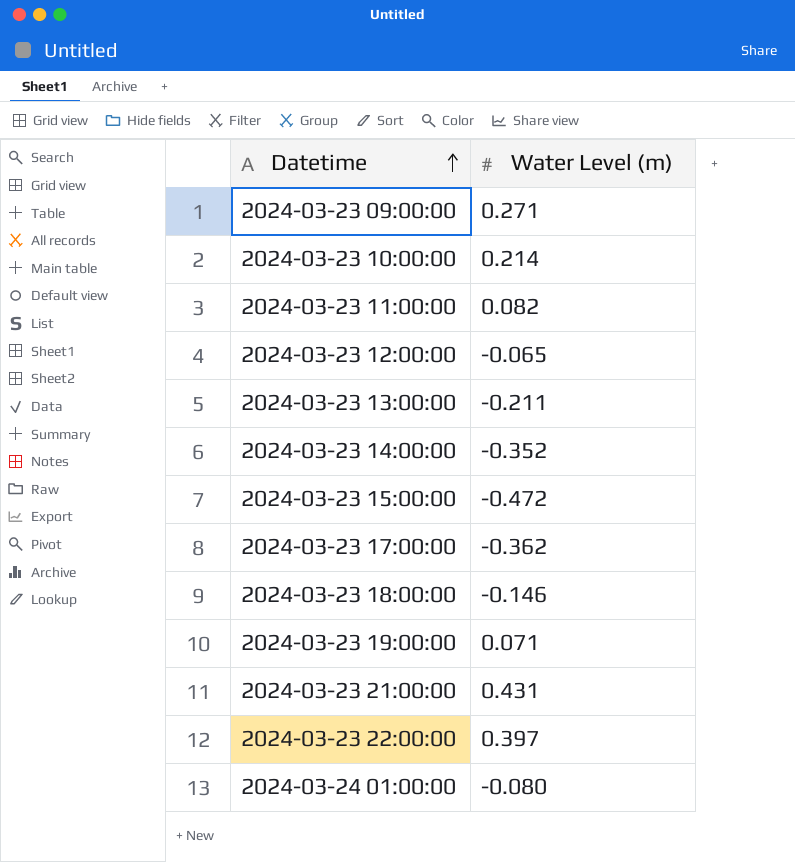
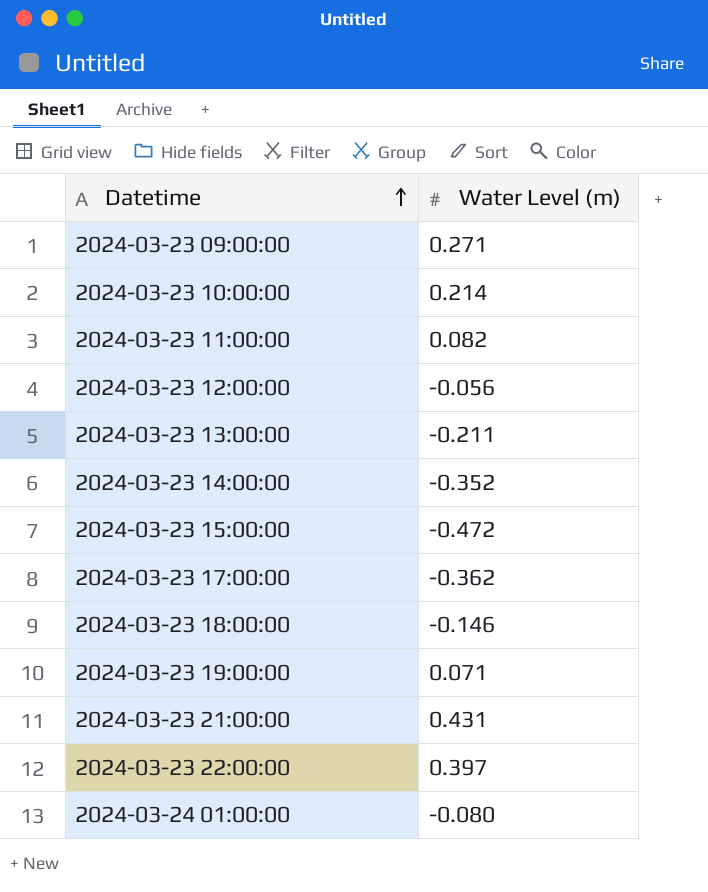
2024-03-23 12:00:00 | Water Level (m): -0.065 -> -0.056

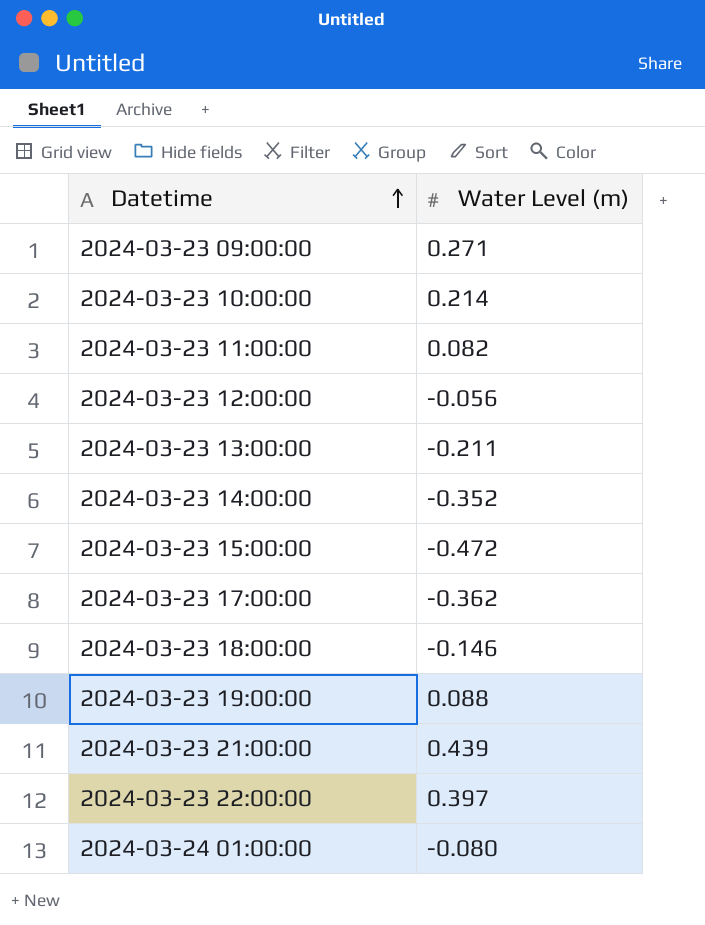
2024-03-23 19:00:00 | Water Level (m): 0.071 -> 0.088
2024-03-23 21:00:00 | Water Level (m): 0.431 -> 0.439

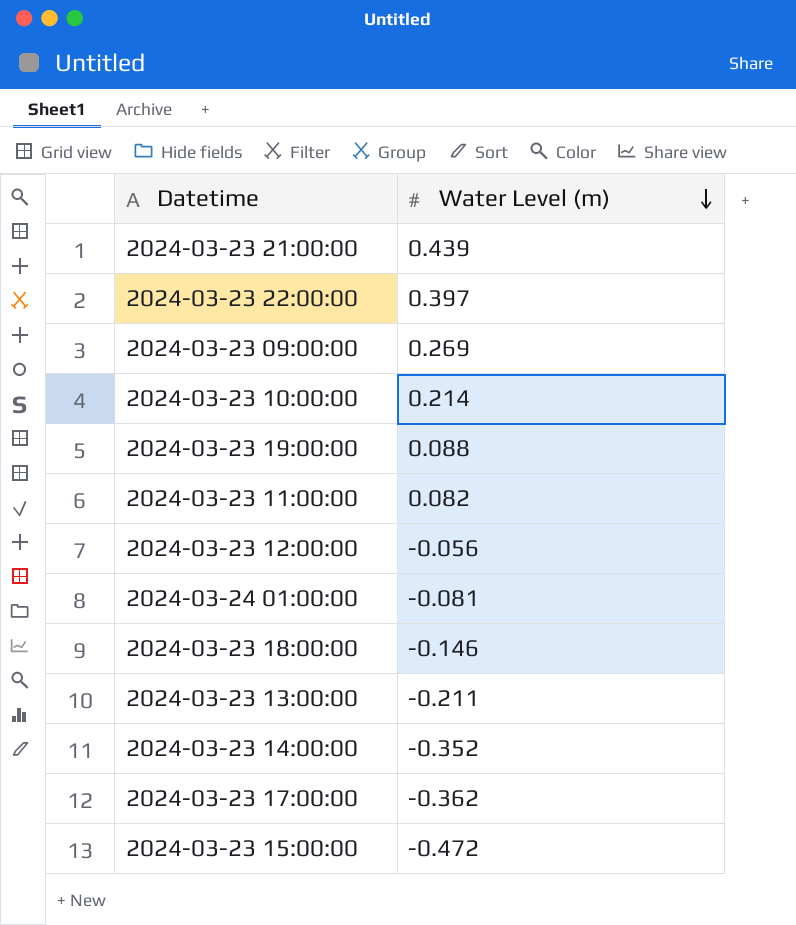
row order: Datetime ascending -> Water Level (m) descending
2024-03-23 09:00:00 | Water Level (m): 0.271 -> 0.269
2024-03-24 01:00:00 | Water Level (m): -0.080 -> -0.081

